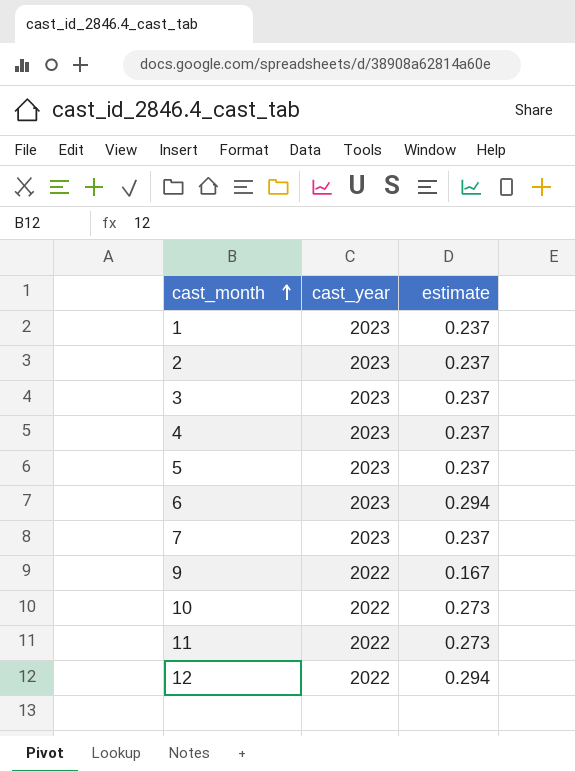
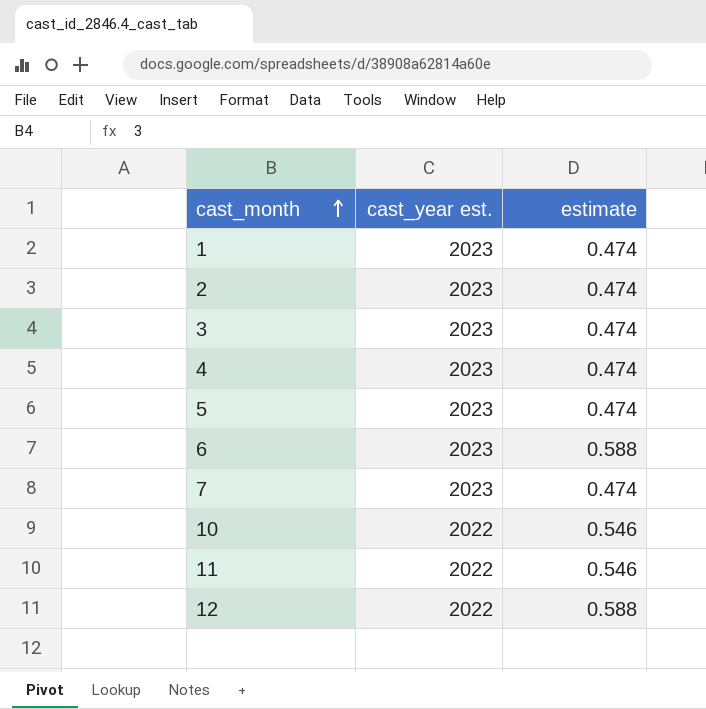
column name: cast_year -> cast_year est.
row 9: 2022 | 0.167 -> none
1 | estimate: 0.237 -> 0.474
2 | estimate: 0.237 -> 0.474
3 | estimate: 0.237 -> 0.474
4 | estimate: 0.237 -> 0.474
5 | estimate: 0.237 -> 0.474
6 | estimate: 0.294 -> 0.588
7 | estimate: 0.237 -> 0.474
10 | estimate: 0.273 -> 0.546
11 | estimate: 0.273 -> 0.546
12 | estimate: 0.294 -> 0.588

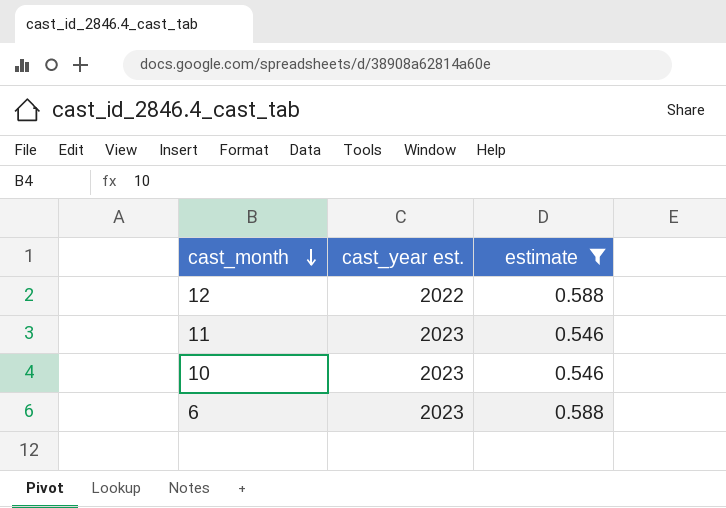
filter: none -> estimate != 0.474
row order: cast_month ascending -> cast_month descending
11 | cast_year est.: 2022 -> 2023
10 | cast_year est.: 2022 -> 2023

